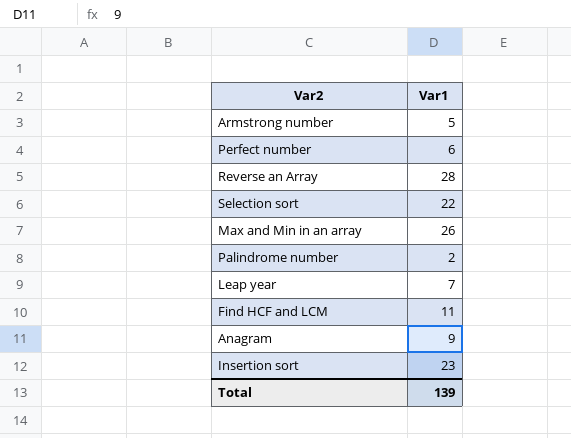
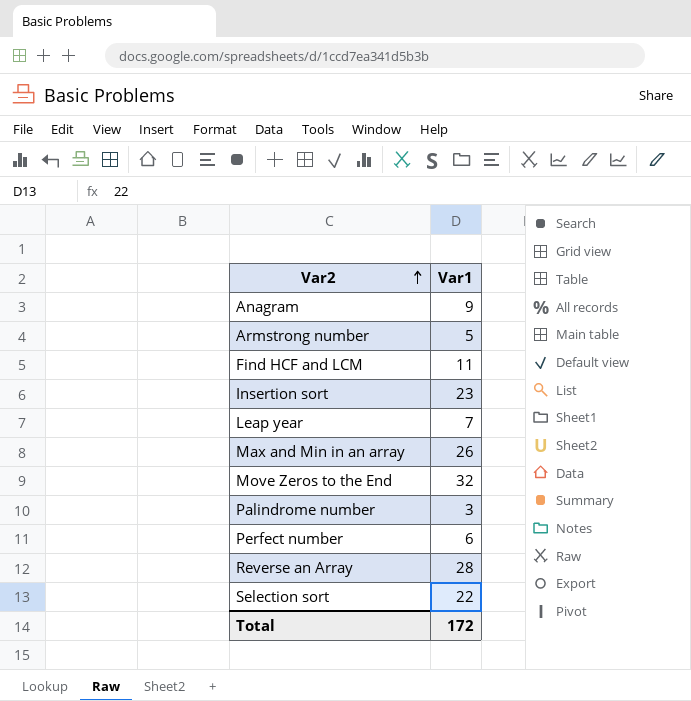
row order: none -> Var2 ascending
row Move Zeros to the End: none -> 32
Palindrome number | Var1: 2 -> 3
Total | Var1: 139 -> 172

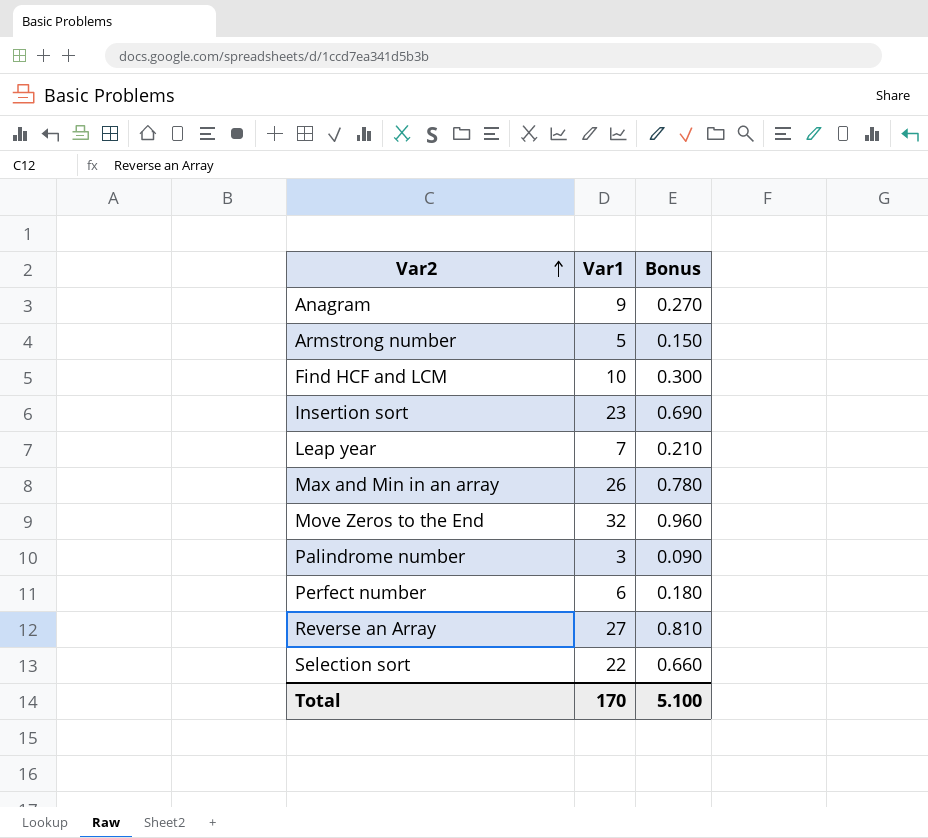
column Bonus | formula: none -> [Var1] * 0.03
Find HCF and LCM | Var1: 11 -> 10
Reverse an Array | Var1: 28 -> 27
Total | Var1: 172 -> 170

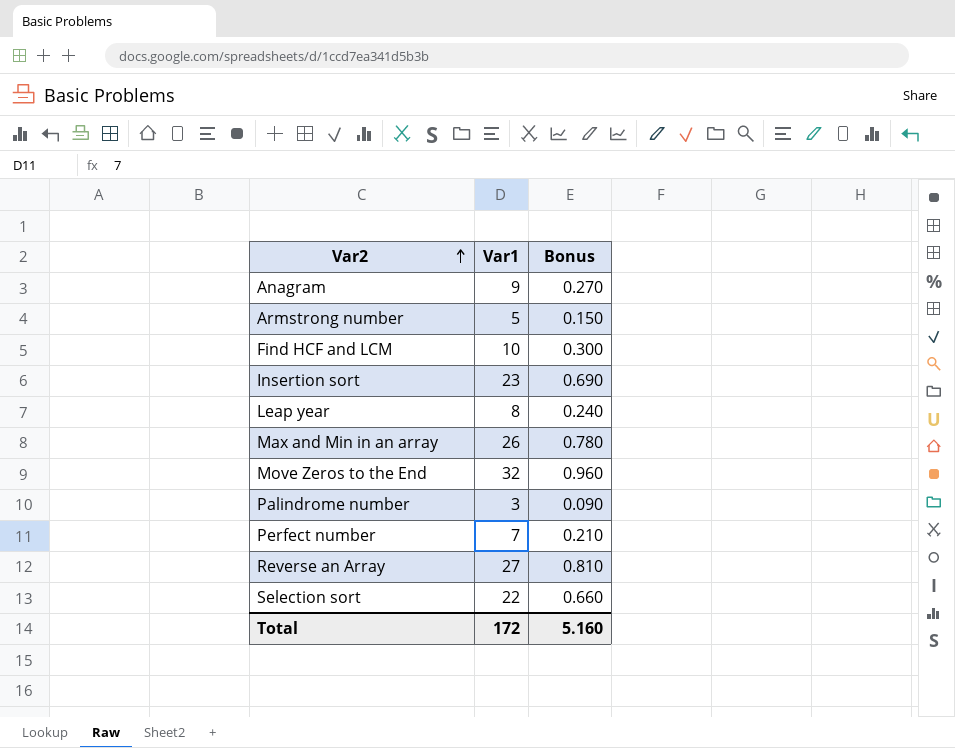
Leap year | Var1: 7 -> 8
Leap year | Bonus: 0.210 -> 0.240
Perfect number | Var1: 6 -> 7
Perfect number | Bonus: 0.180 -> 0.210
Total | Var1: 170 -> 172
Total | Bonus: 5.100 -> 5.160

